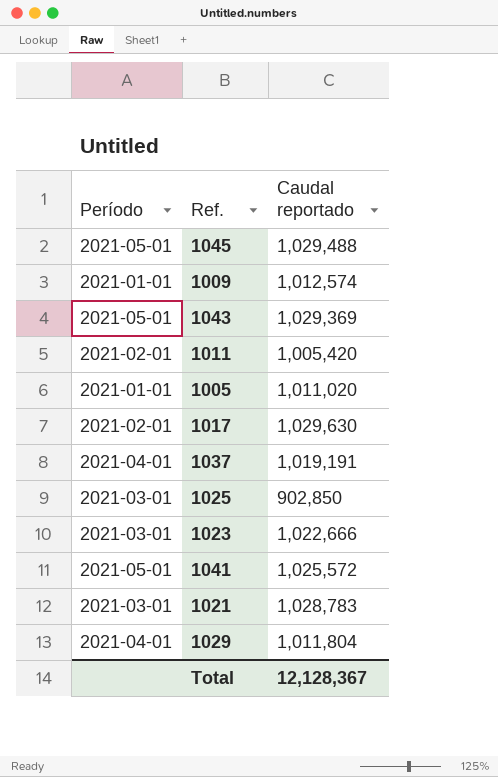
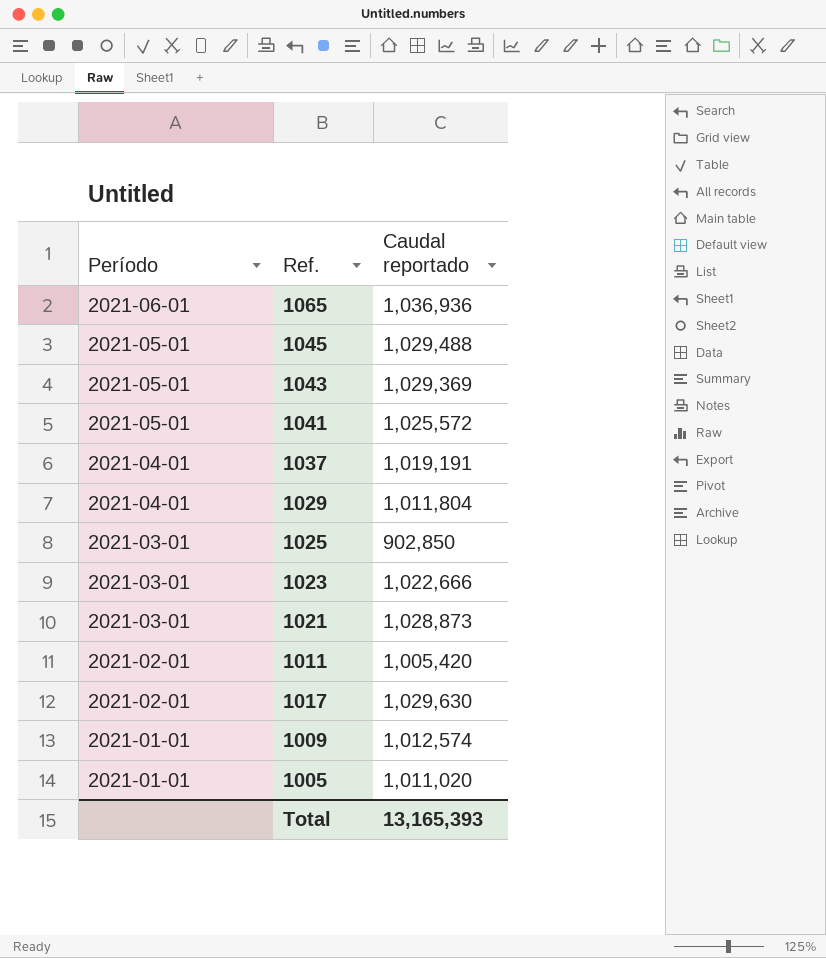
row order: none -> Período descending
row 1065: none -> 2021-06-01 | 1,036,936
1021 | Caudal reportado: 1,028,783 -> 1,028,873
Total | Caudal reportado: 12,128,367 -> 13,165,393

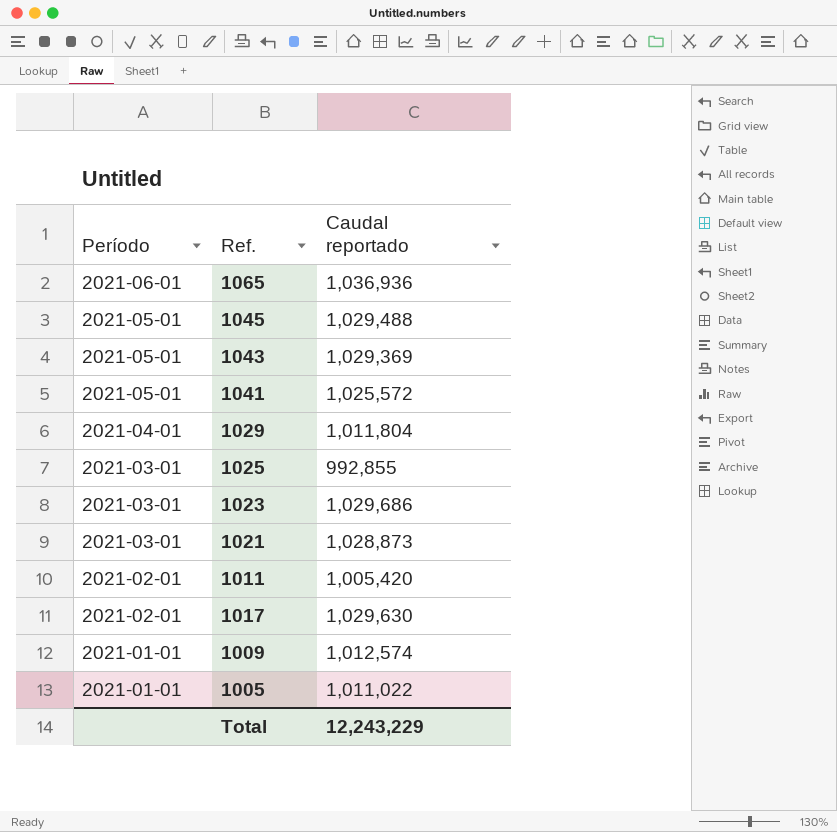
row 1037: 2021-04-01 | 1,019,191 -> none
1025 | Caudal reportado: 902,850 -> 992,855
1023 | Caudal reportado: 1,022,666 -> 1,029,686
1005 | Caudal reportado: 1,011,020 -> 1,011,022
Total | Caudal reportado: 13,165,393 -> 12,243,229

